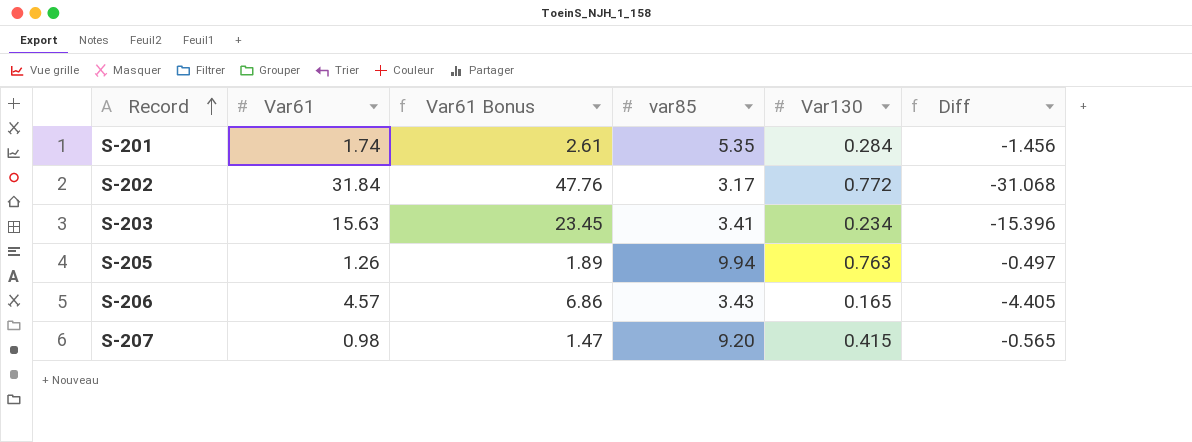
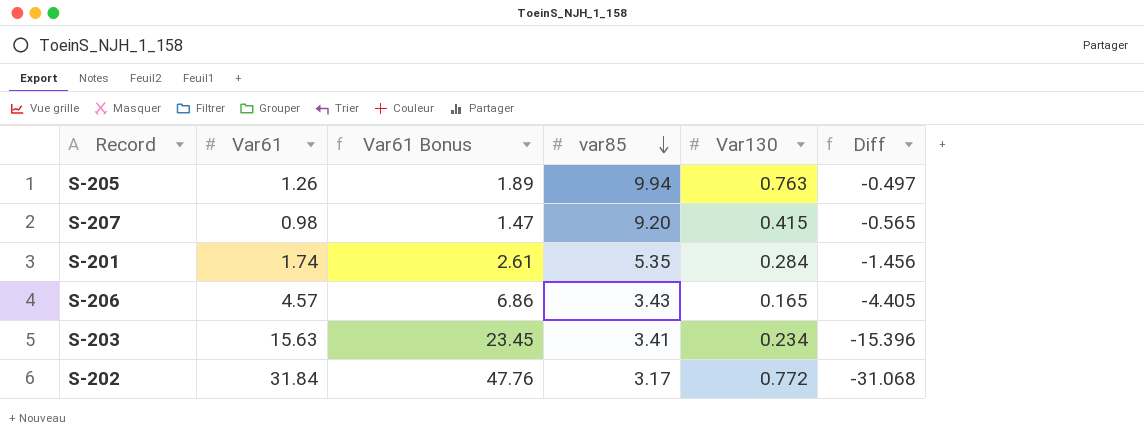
row order: Record ascending -> var85 descending

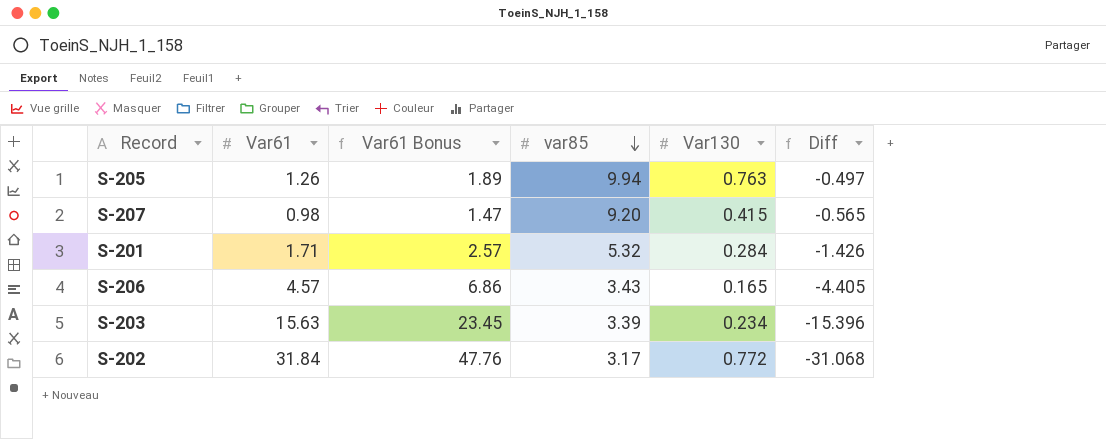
S-201 | Var61: 1.74 -> 1.71
S-201 | Var61 Bonus: 2.61 -> 2.57
S-201 | var85: 5.35 -> 5.32
S-201 | Diff: -1.456 -> -1.426
S-203 | var85: 3.41 -> 3.39

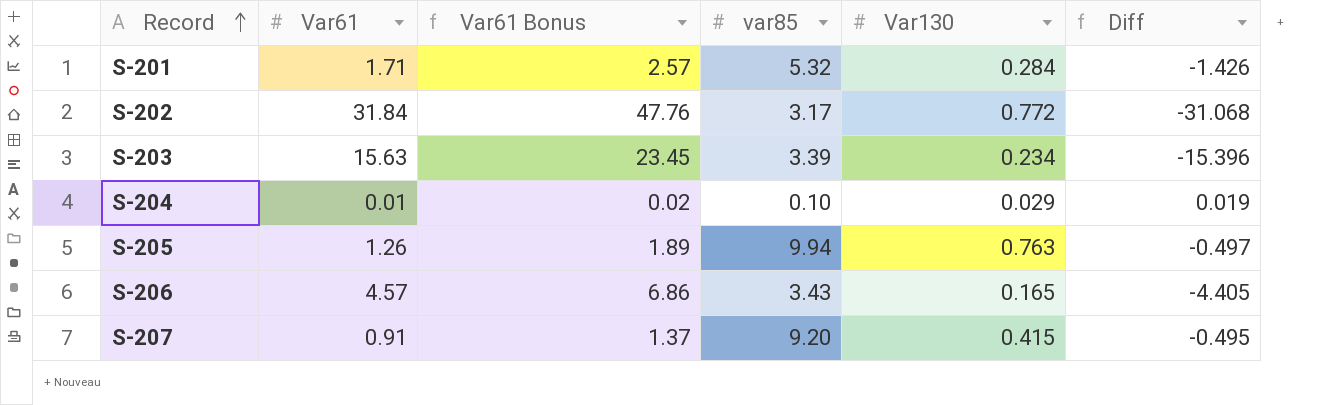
row order: var85 descending -> Record ascending
row S-204: none -> 0.01 | 0.02 | 0.10 | 0.029 | 0.019
S-207 | Var61: 0.98 -> 0.91
S-207 | Var61 Bonus: 1.47 -> 1.37
S-207 | Diff: -0.565 -> -0.495

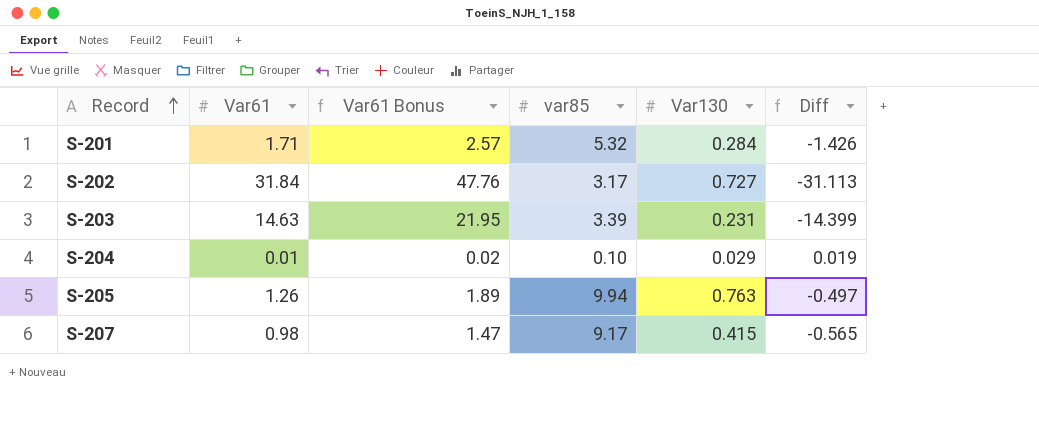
row S-206: 4.57 | 6.86 | 3.43 | 0.165 | -4.405 -> none
S-202 | Var130: 0.772 -> 0.727
S-202 | Diff: -31.068 -> -31.113
S-203 | Var61: 15.63 -> 14.63
S-203 | Var61 Bonus: 23.45 -> 21.95
S-203 | Var130: 0.234 -> 0.231
S-203 | Diff: -15.396 -> -14.399
S-207 | Var61: 0.91 -> 0.98
S-207 | Var61 Bonus: 1.37 -> 1.47
S-207 | var85: 9.20 -> 9.17
S-207 | Diff: -0.495 -> -0.565

